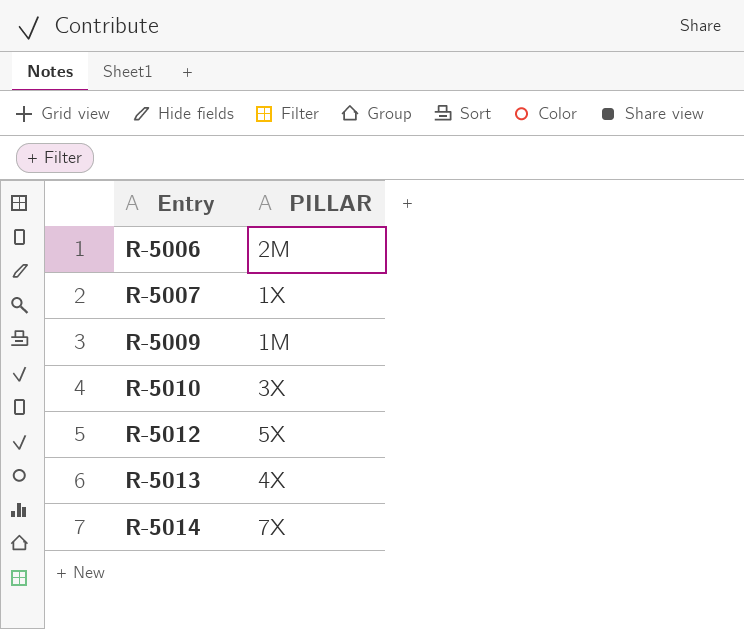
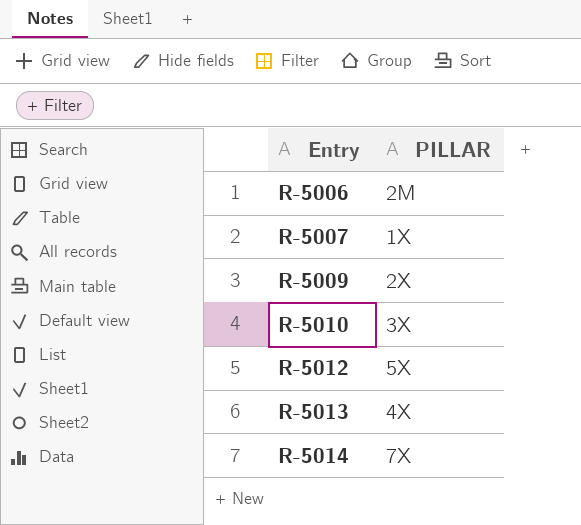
R-5009 | PILLAR: 1M -> 2X

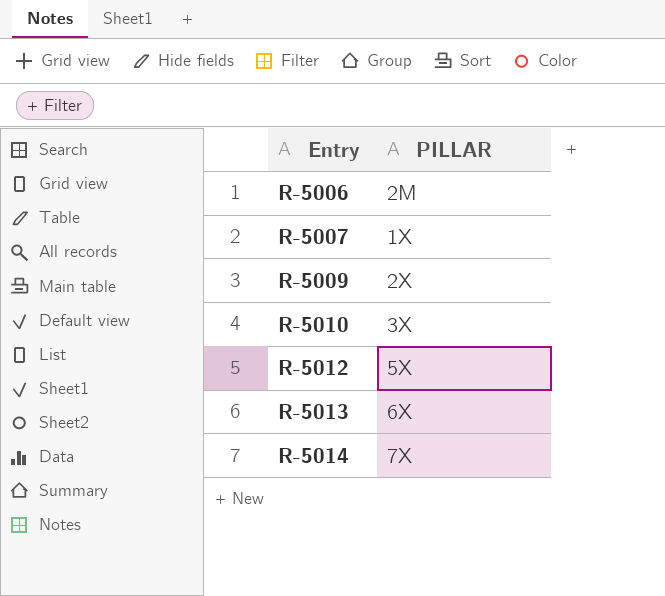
R-5013 | PILLAR: 4X -> 6X

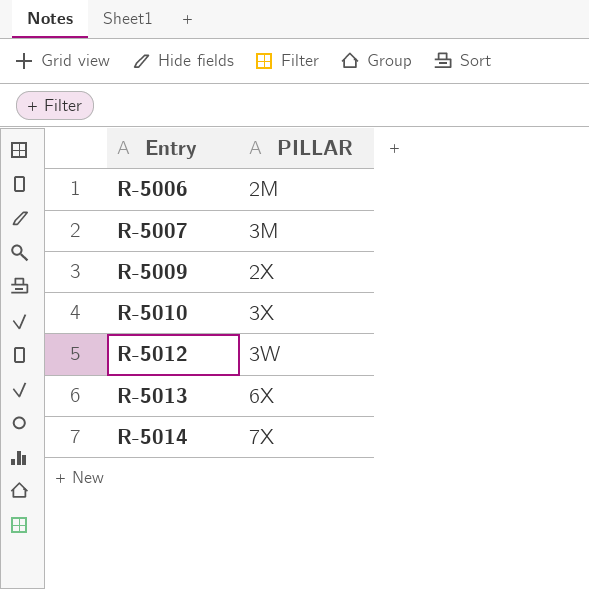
R-5007 | PILLAR: 1X -> 3M
R-5012 | PILLAR: 5X -> 3W

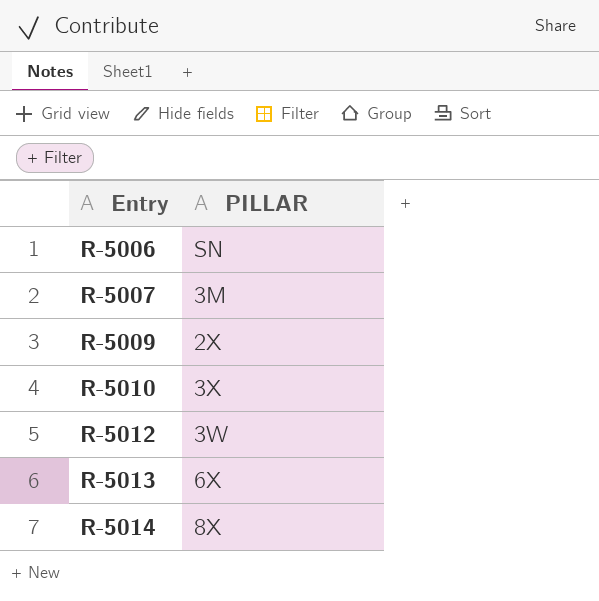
R-5006 | PILLAR: 2M -> SN
R-5014 | PILLAR: 7X -> 8X

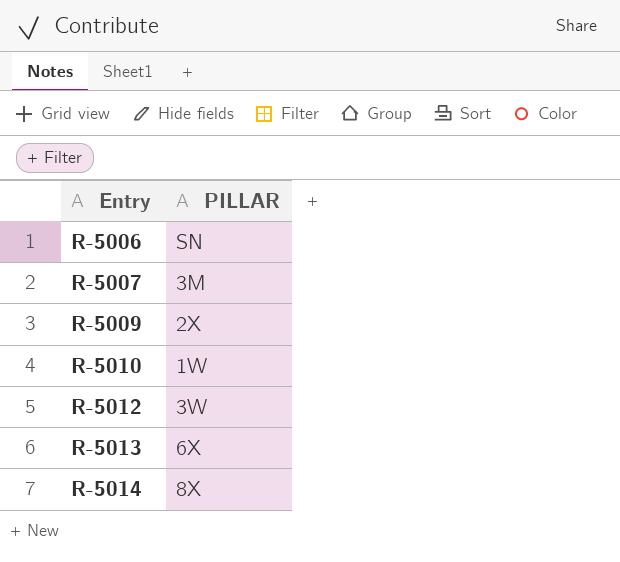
R-5010 | PILLAR: 3X -> 1W

